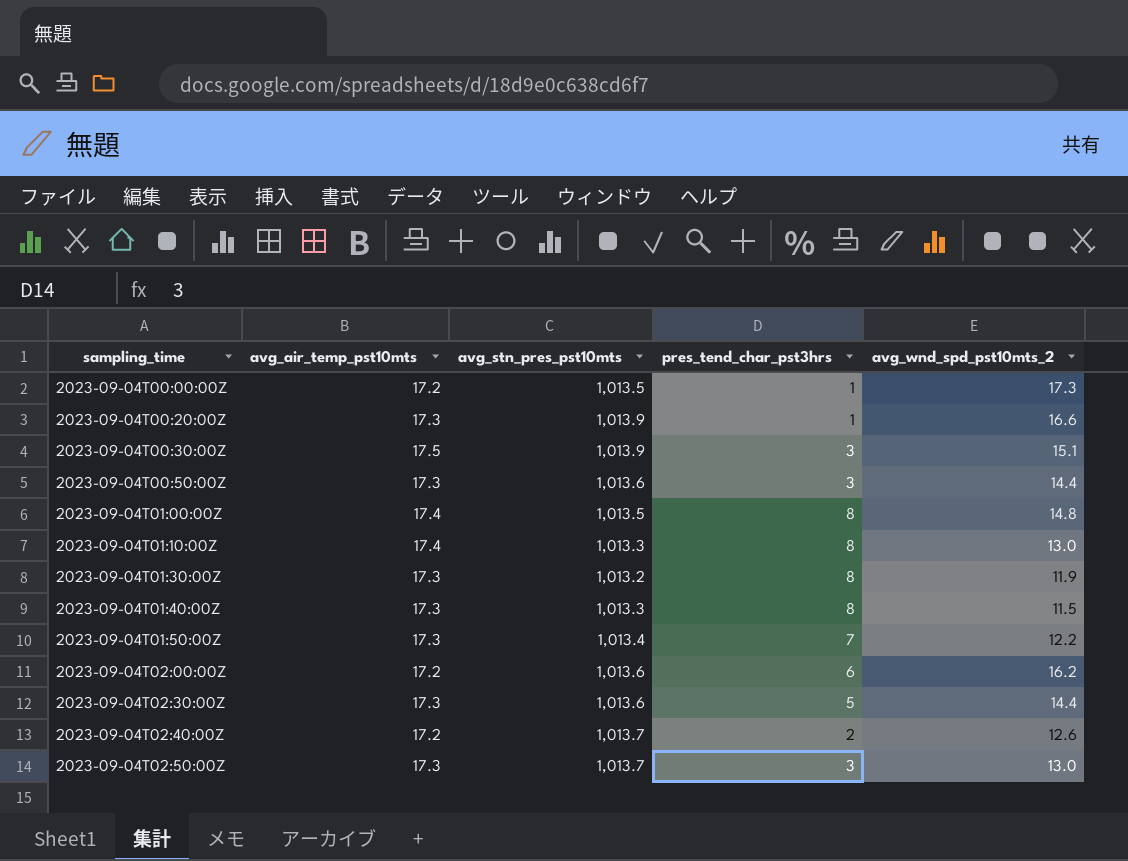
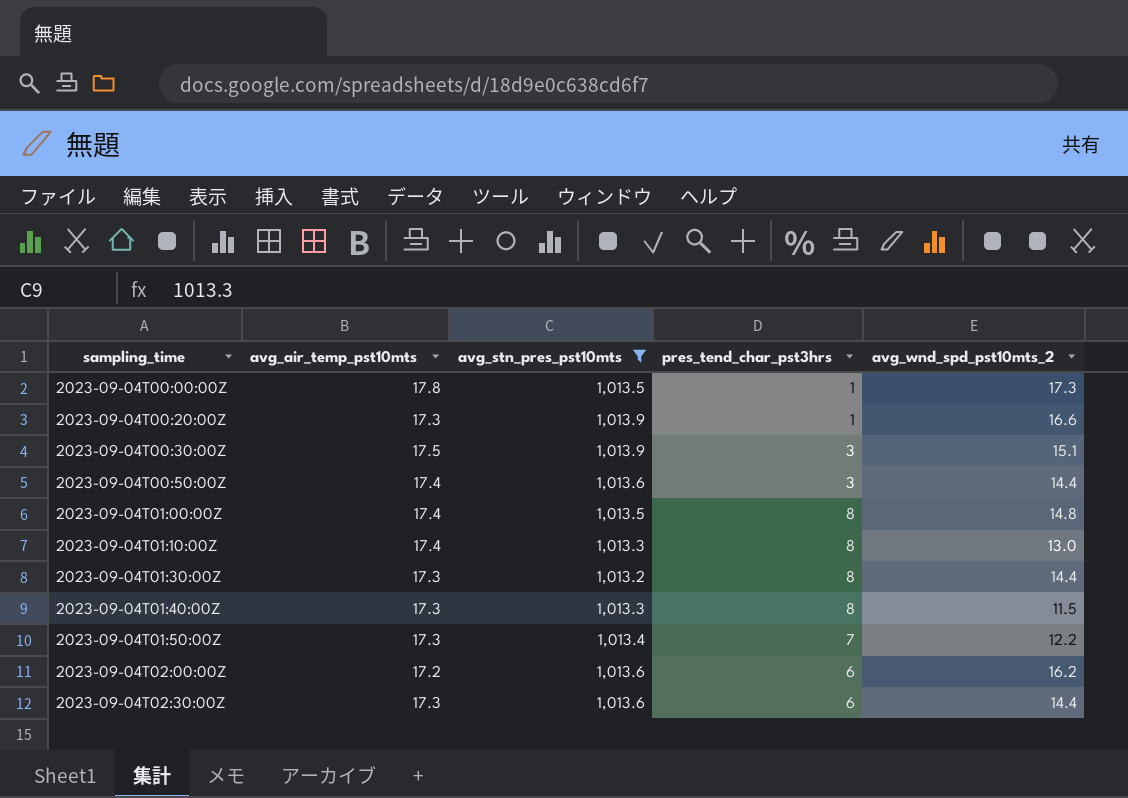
filter: none -> avg_stn_pres_pst10mts != 1,013.7
2023-09-04T00:00:00Z | avg_air_temp_pst10mts: 17.2 -> 17.8
2023-09-04T00:50:00Z | avg_air_temp_pst10mts: 17.3 -> 17.4
2023-09-04T01:30:00Z | avg_wnd_spd_pst10mts_2: 11.9 -> 14.4
2023-09-04T02:30:00Z | pres_tend_char_pst3hrs: 5 -> 6

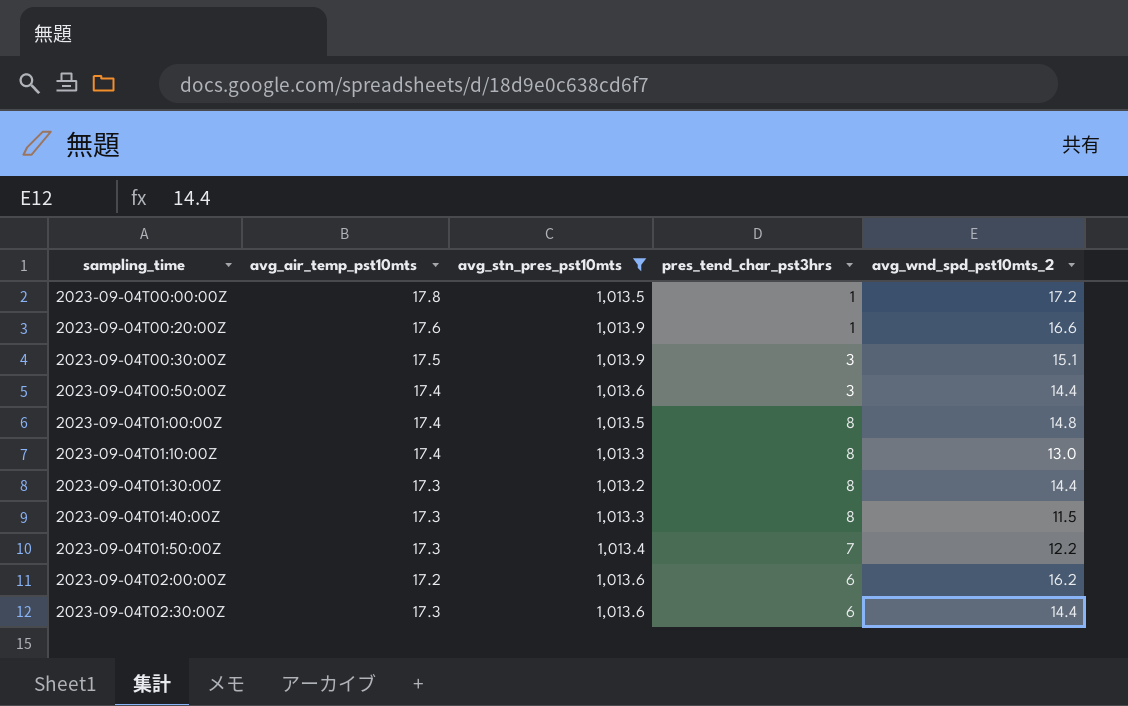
2023-09-04T00:00:00Z | avg_wnd_spd_pst10mts_2: 17.3 -> 17.2
2023-09-04T00:20:00Z | avg_air_temp_pst10mts: 17.3 -> 17.6

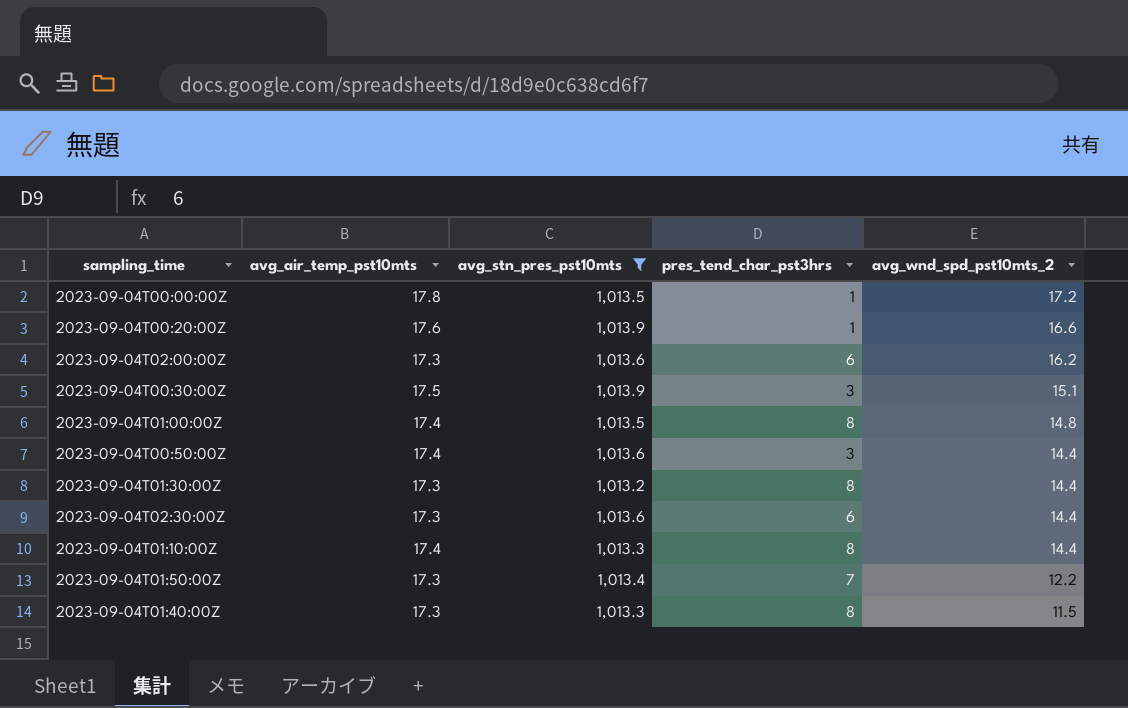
row order: sampling_time ascending -> avg_wnd_spd_pst10mts_2 descending
2023-09-04T02:00:00Z | avg_air_temp_pst10mts: 17.2 -> 17.3
2023-09-04T01:10:00Z | avg_wnd_spd_pst10mts_2: 13.0 -> 14.4

